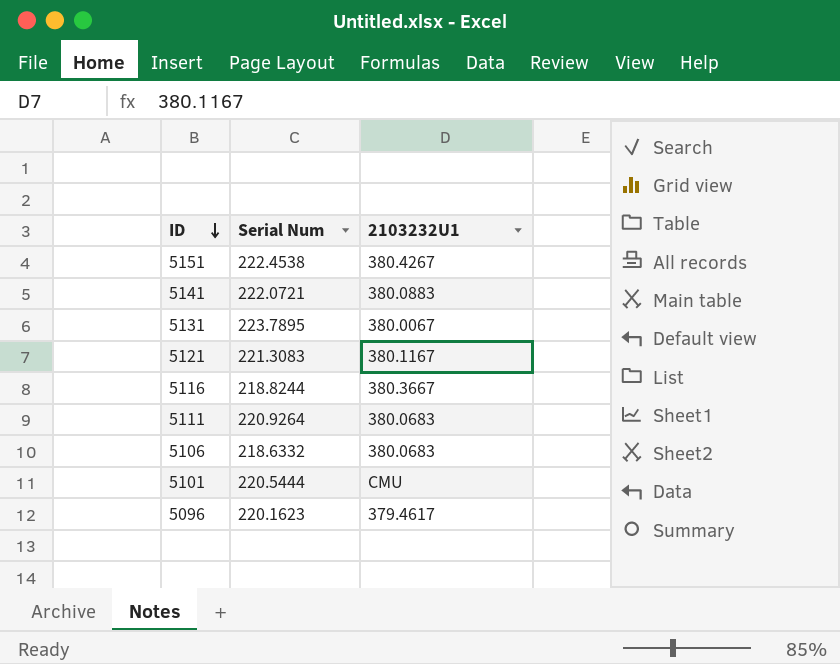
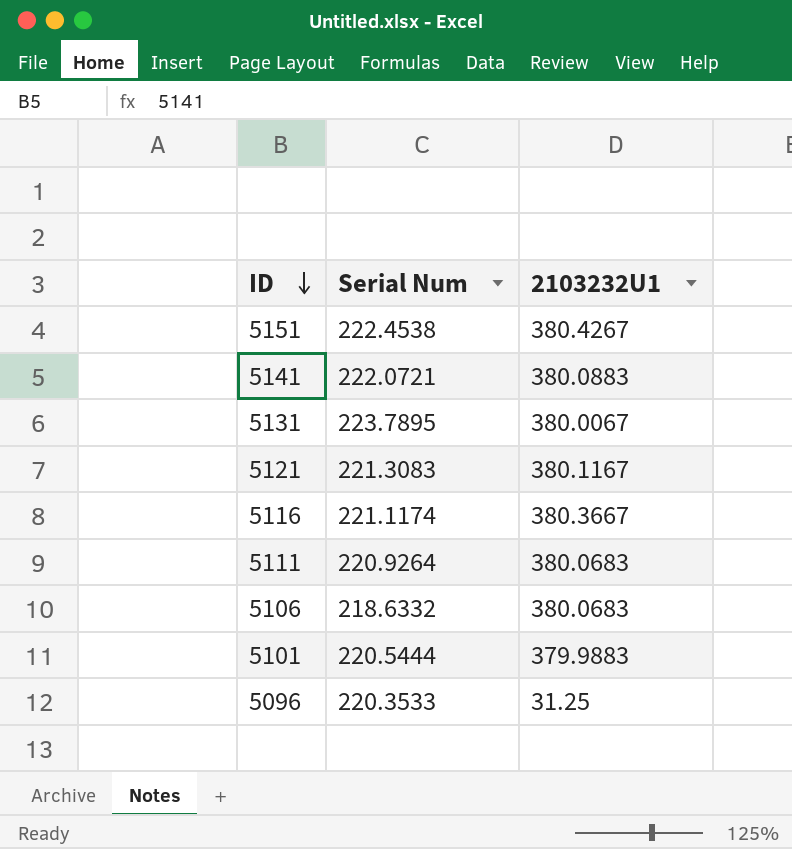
5116 | Serial Num: 218.8244 -> 221.1174
5101 | 2103232U1: CMU -> 379.9883
5096 | Serial Num: 220.1623 -> 220.3533
5096 | 2103232U1: 379.4617 -> 31.25

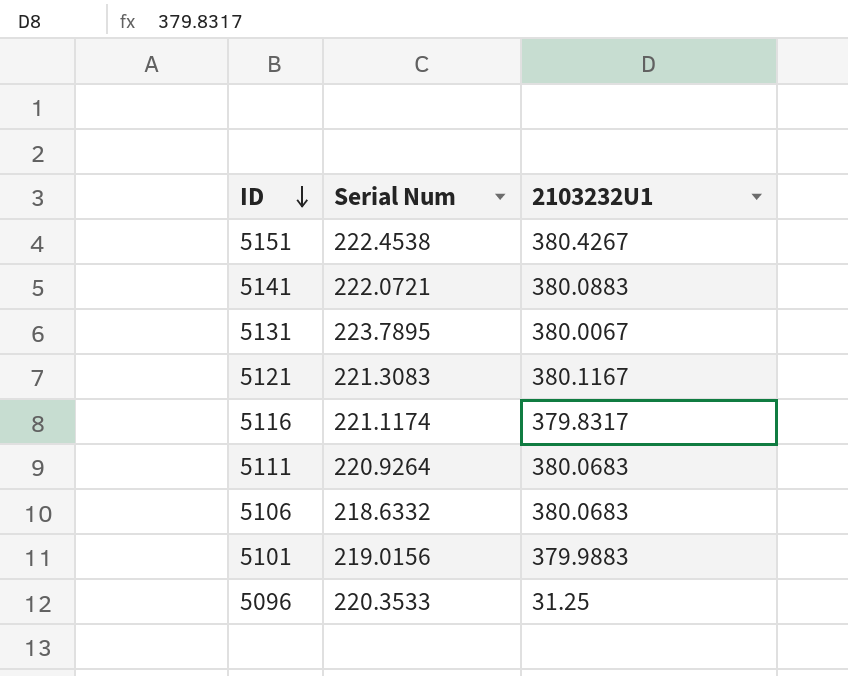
5116 | 2103232U1: 380.3667 -> 379.8317
5101 | Serial Num: 220.5444 -> 219.0156

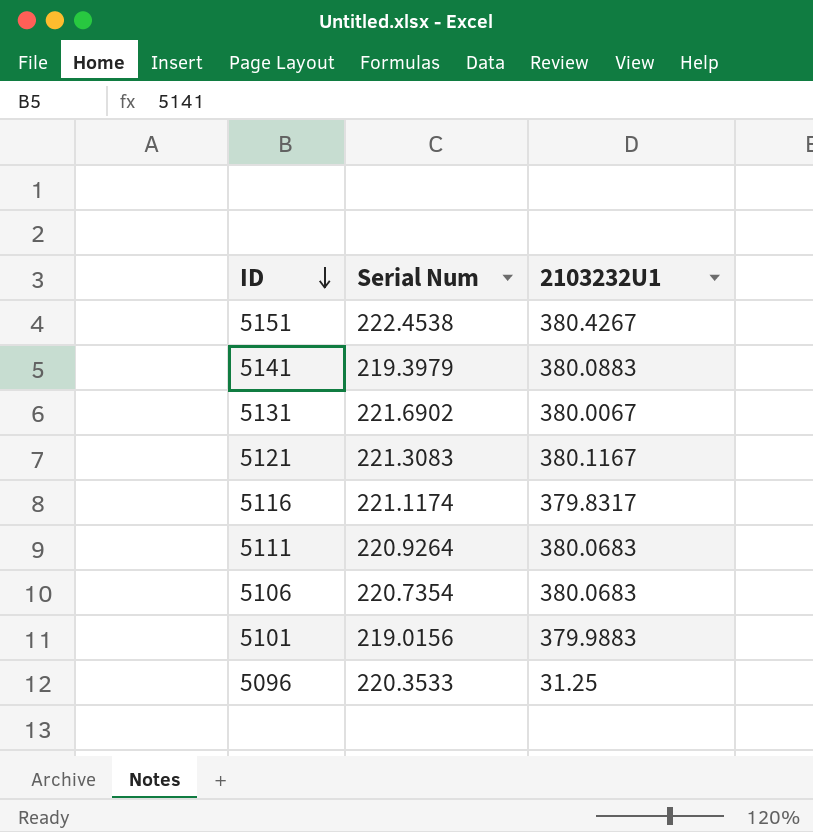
5141 | Serial Num: 222.0721 -> 219.3979
5131 | Serial Num: 223.7895 -> 221.6902
5106 | Serial Num: 218.6332 -> 220.7354

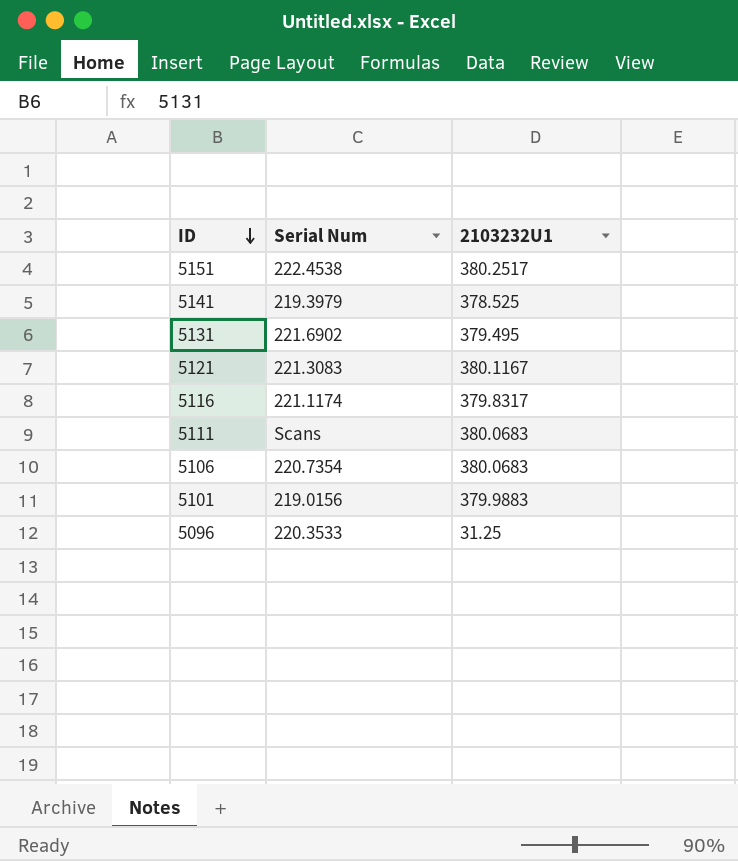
5151 | 2103232U1: 380.4267 -> 380.2517
5141 | 2103232U1: 380.0883 -> 378.525
5131 | 2103232U1: 380.0067 -> 379.495
5111 | Serial Num: 220.9264 -> Scans

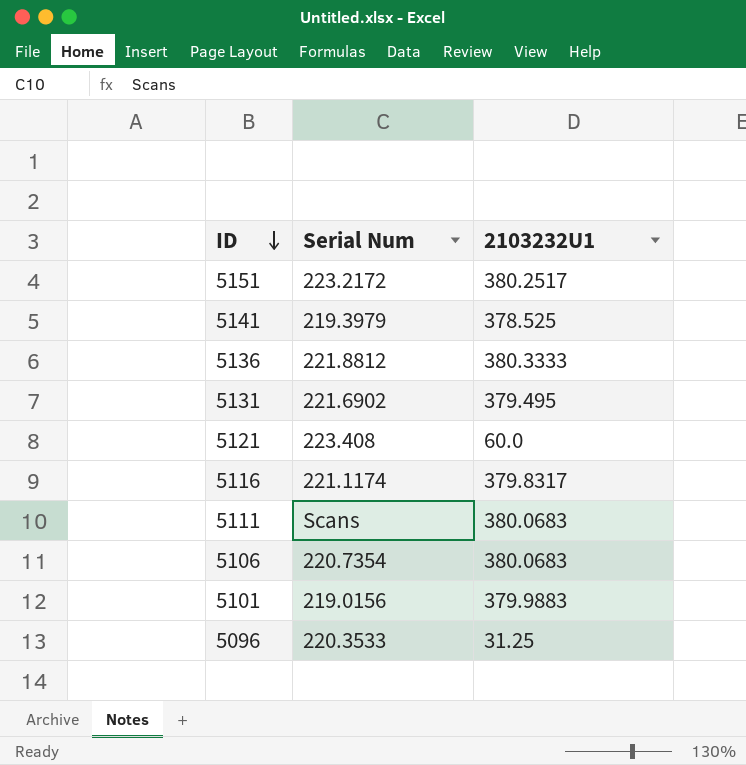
5151 | Serial Num: 222.4538 -> 223.2172
row 5136: none -> 221.8812 | 380.3333
5121 | Serial Num: 221.3083 -> 223.408
5121 | 2103232U1: 380.1167 -> 60.0

